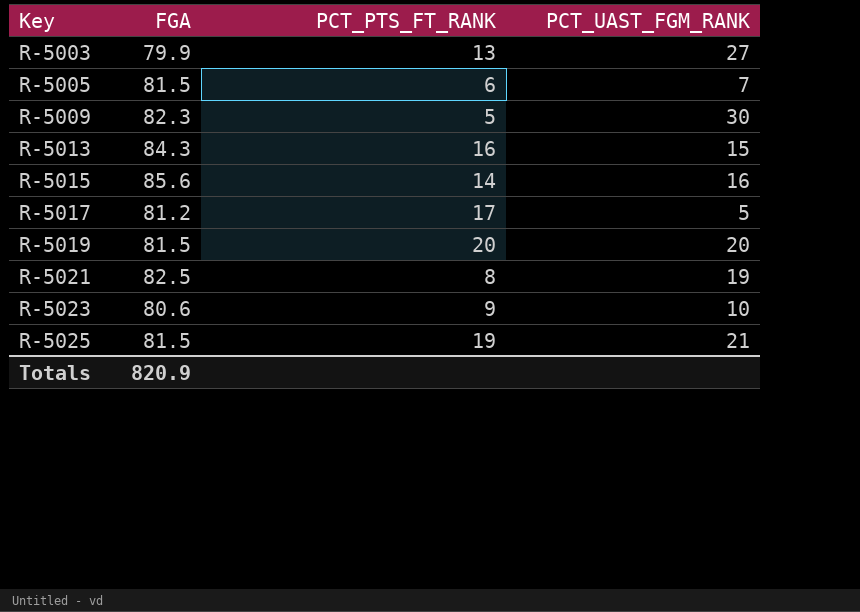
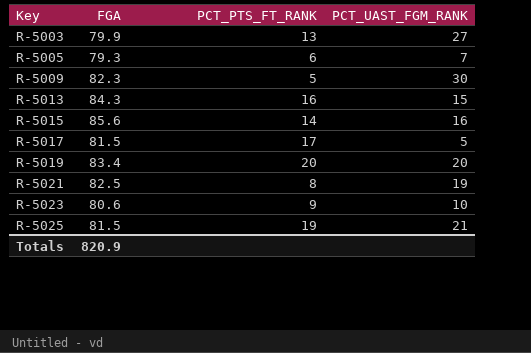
R-5005 | FGA: 81.5 -> 79.3
R-5017 | FGA: 81.2 -> 81.5
R-5019 | FGA: 81.5 -> 83.4

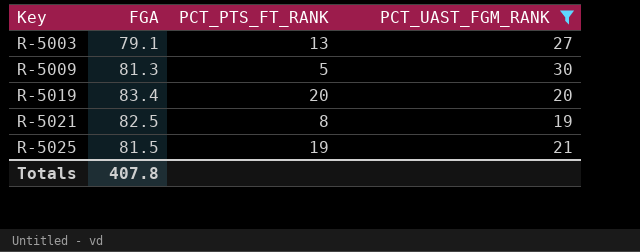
filter: none -> PCT_UAST_FGM_RANK >= 19
R-5003 | FGA: 79.9 -> 79.1
R-5009 | FGA: 82.3 -> 81.3
Totals | FGA: 820.9 -> 407.8

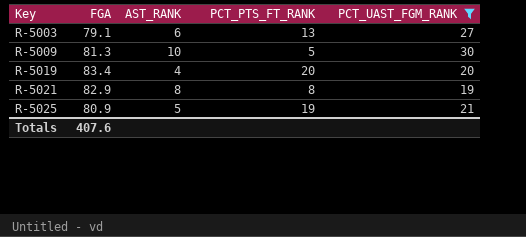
column AST_RANK | position: none -> 3
R-5021 | FGA: 82.5 -> 82.9
R-5025 | FGA: 81.5 -> 80.9
Totals | FGA: 407.8 -> 407.6

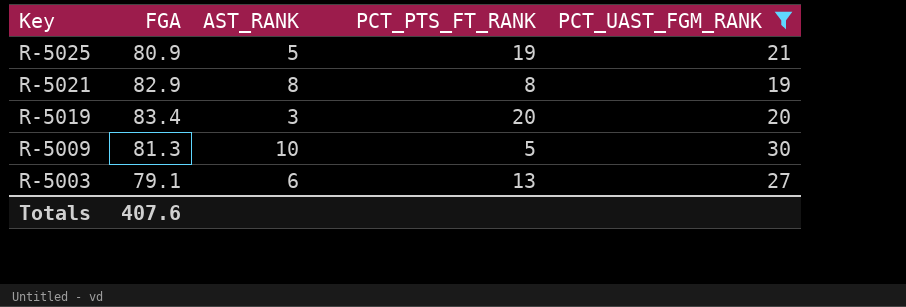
row order: Key ascending -> Key descending
R-5019 | AST_RANK: 4 -> 3

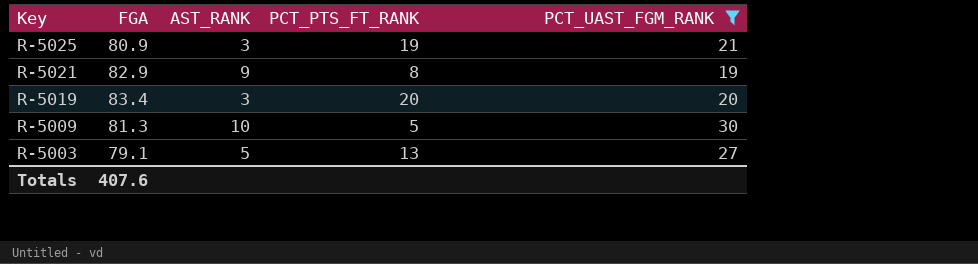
R-5025 | AST_RANK: 5 -> 3
R-5021 | AST_RANK: 8 -> 9
R-5003 | AST_RANK: 6 -> 5

